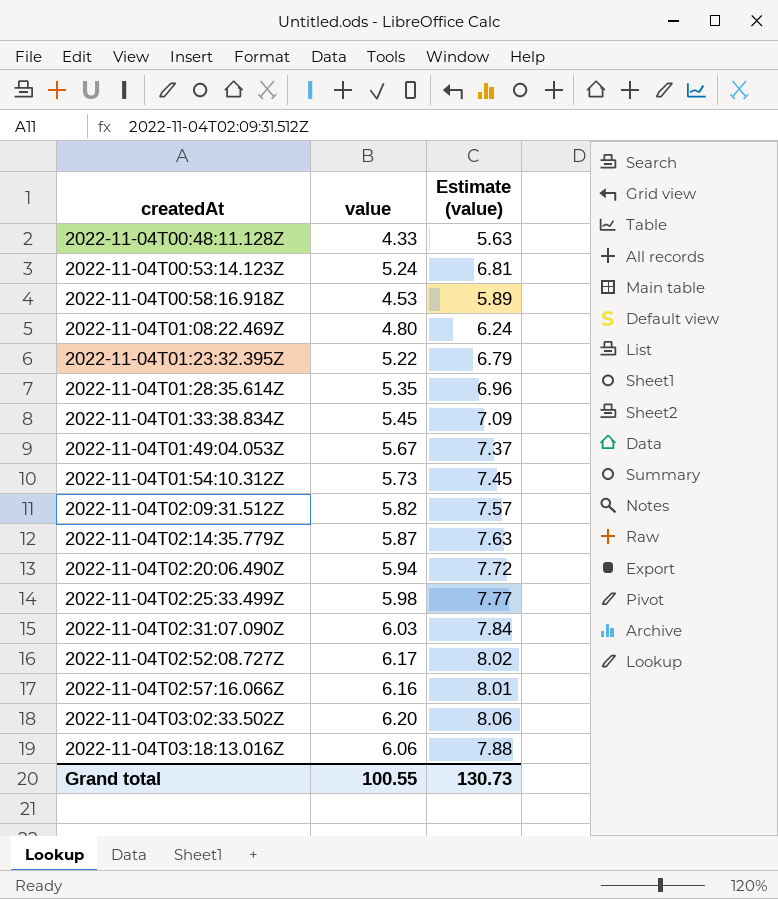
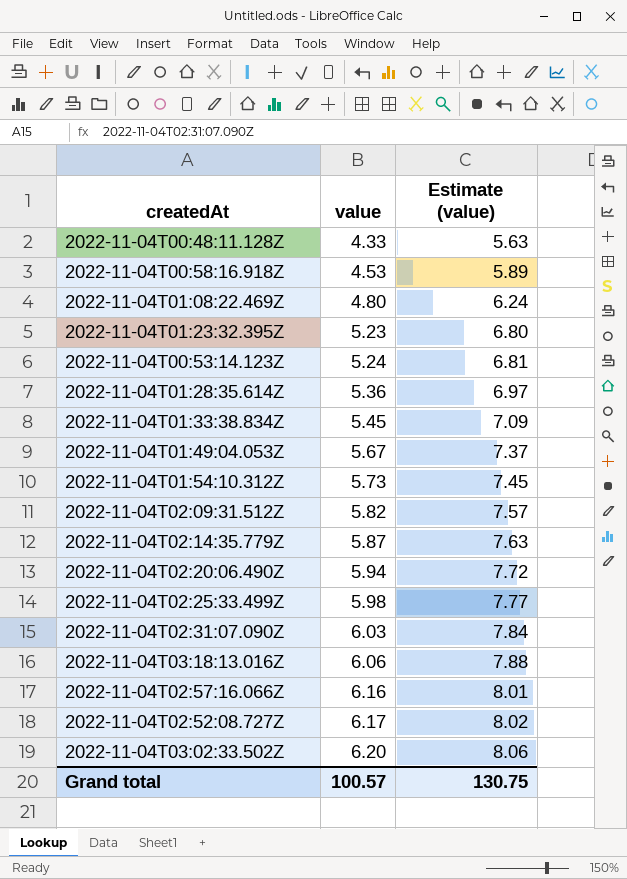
row order: createdAt ascending -> value ascending
2022-11-04T01:23:32.395Z | value: 5.22 -> 5.23
2022-11-04T01:23:32.395Z | Estimate (value): 6.79 -> 6.80
2022-11-04T01:28:35.614Z | value: 5.35 -> 5.36
2022-11-04T01:28:35.614Z | Estimate (value): 6.96 -> 6.97
Grand total | value: 100.55 -> 100.57
Grand total | Estimate (value): 130.73 -> 130.75

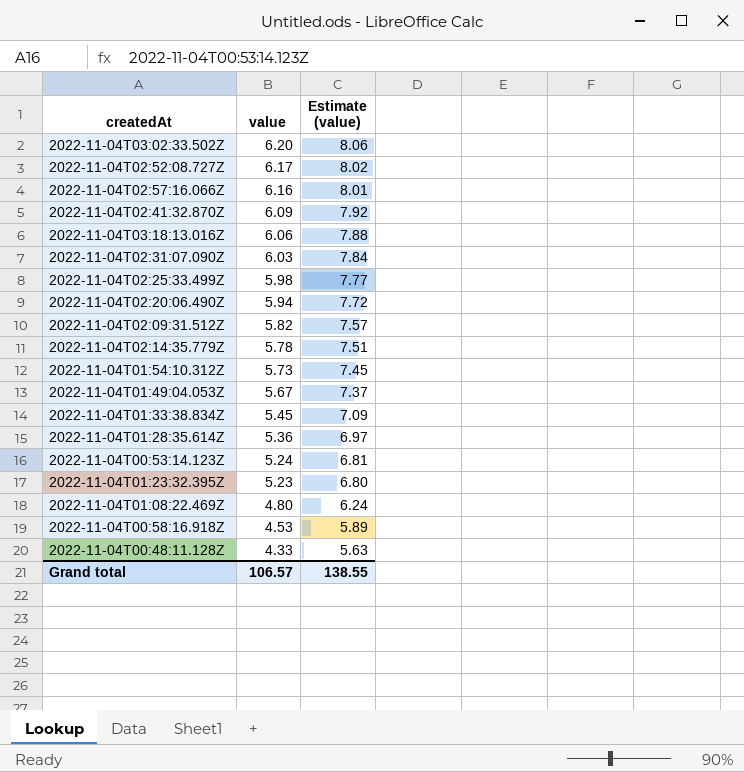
row order: value ascending -> value descending
row 2022-11-04T02:41:32.870Z: none -> 6.09 | 7.92
2022-11-04T02:14:35.779Z | value: 5.87 -> 5.78
2022-11-04T02:14:35.779Z | Estimate (value): 7.63 -> 7.51
Grand total | value: 100.57 -> 106.57
Grand total | Estimate (value): 130.75 -> 138.55

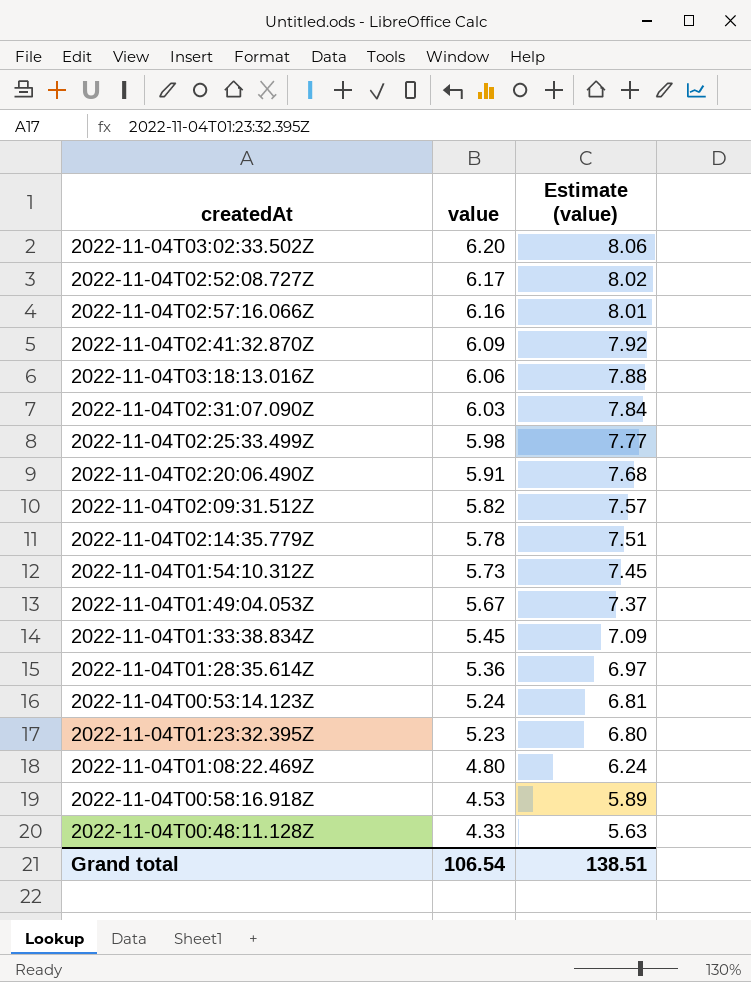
2022-11-04T02:20:06.490Z | value: 5.94 -> 5.91
2022-11-04T02:20:06.490Z | Estimate (value): 7.72 -> 7.68
Grand total | value: 106.57 -> 106.54
Grand total | Estimate (value): 138.55 -> 138.51

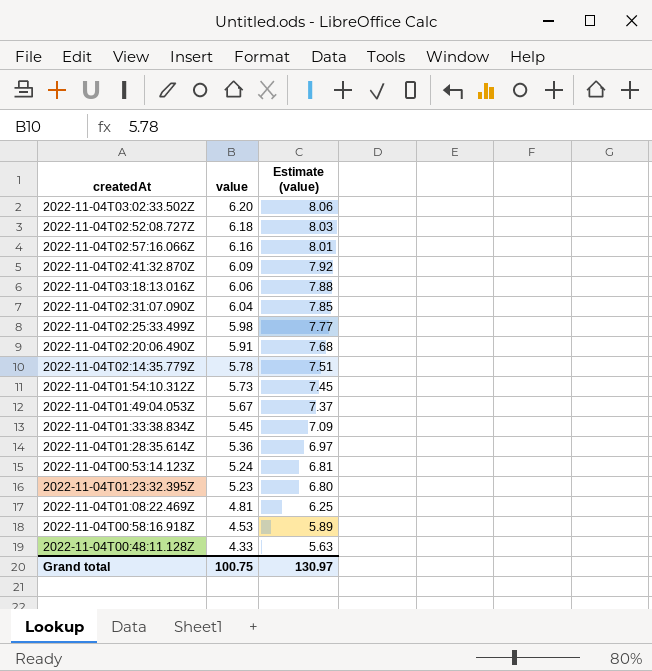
row 2022-11-04T02:09:31.512Z: 5.82 | 7.57 -> none
2022-11-04T02:52:08.727Z | value: 6.17 -> 6.18
2022-11-04T02:52:08.727Z | Estimate (value): 8.02 -> 8.03
2022-11-04T02:31:07.090Z | value: 6.03 -> 6.04
2022-11-04T02:31:07.090Z | Estimate (value): 7.84 -> 7.85
2022-11-04T01:08:22.469Z | value: 4.80 -> 4.81
2022-11-04T01:08:22.469Z | Estimate (value): 6.24 -> 6.25
Grand total | value: 106.54 -> 100.75
Grand total | Estimate (value): 138.51 -> 130.97

